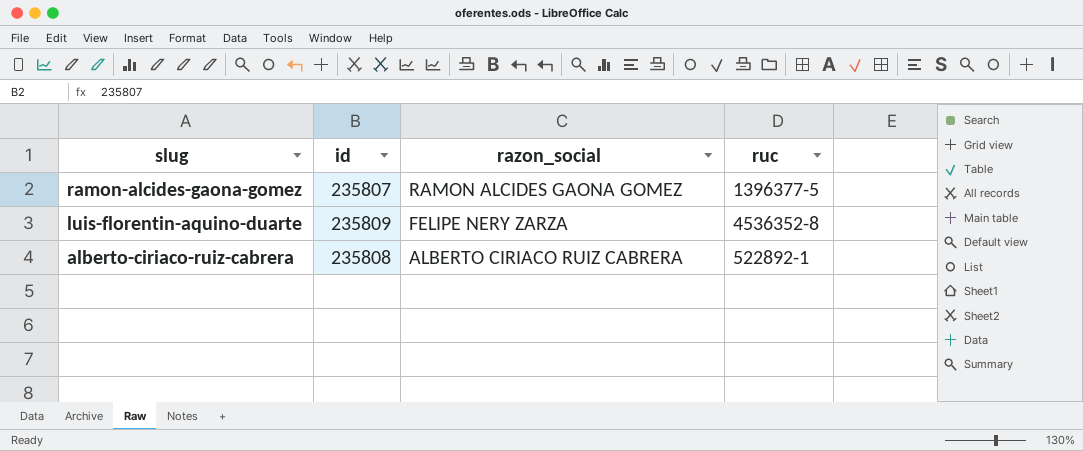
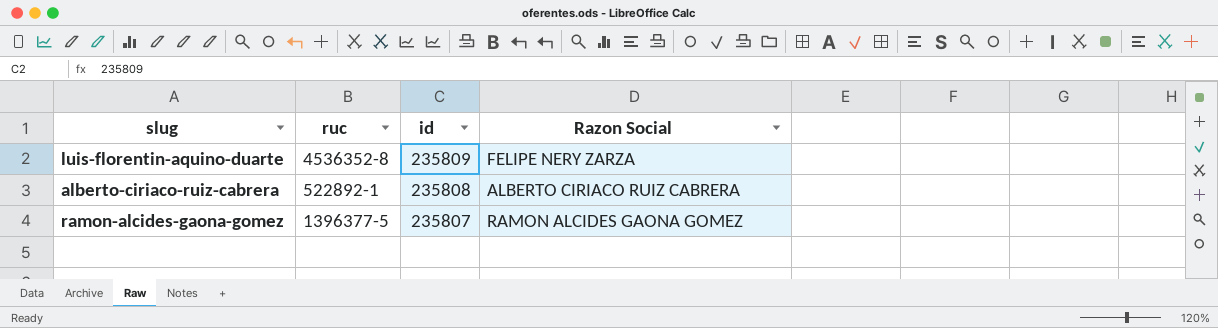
row order: slug descending -> id descending
column ruc | position: 4 -> 2
column name: razon_social -> Razon Social

